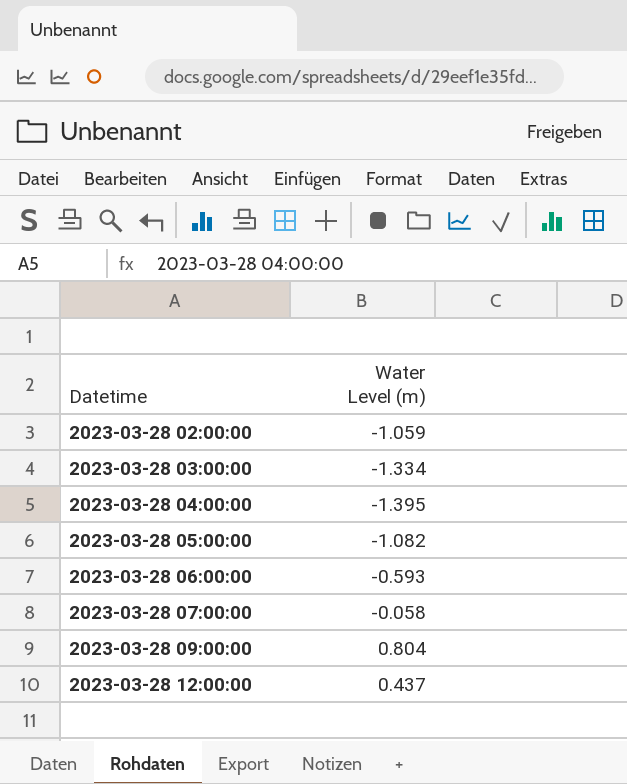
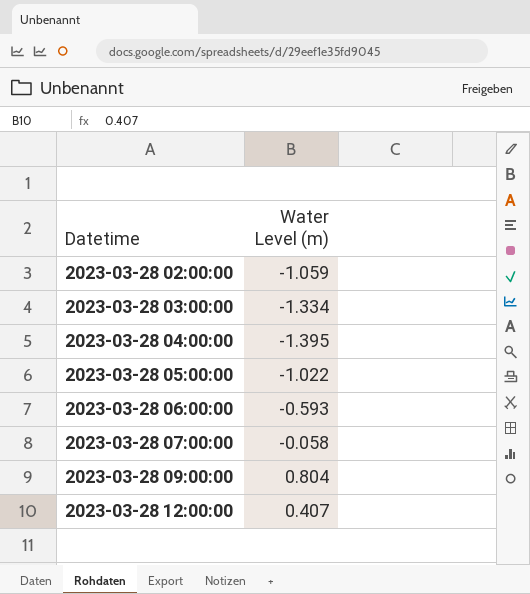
2023-03-28 05:00:00 | Water Level (m): -1.082 -> -1.022
2023-03-28 12:00:00 | Water Level (m): 0.437 -> 0.407

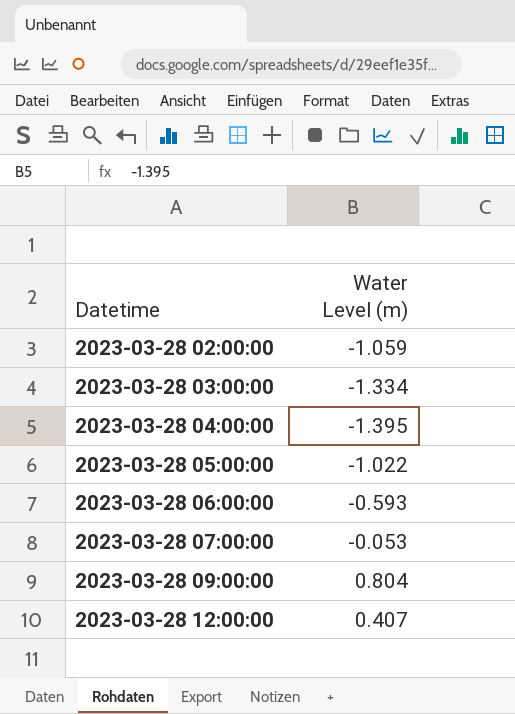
2023-03-28 07:00:00 | Water Level (m): -0.058 -> -0.053

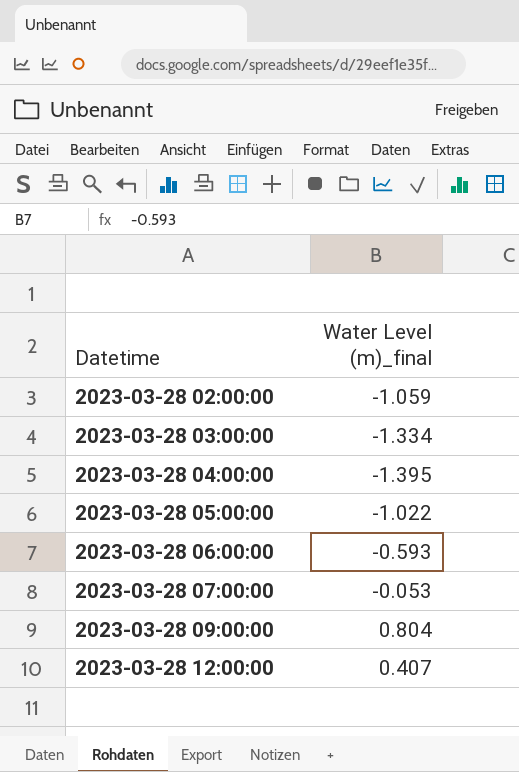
column name: Water Level (m) -> Water Level (m)_final

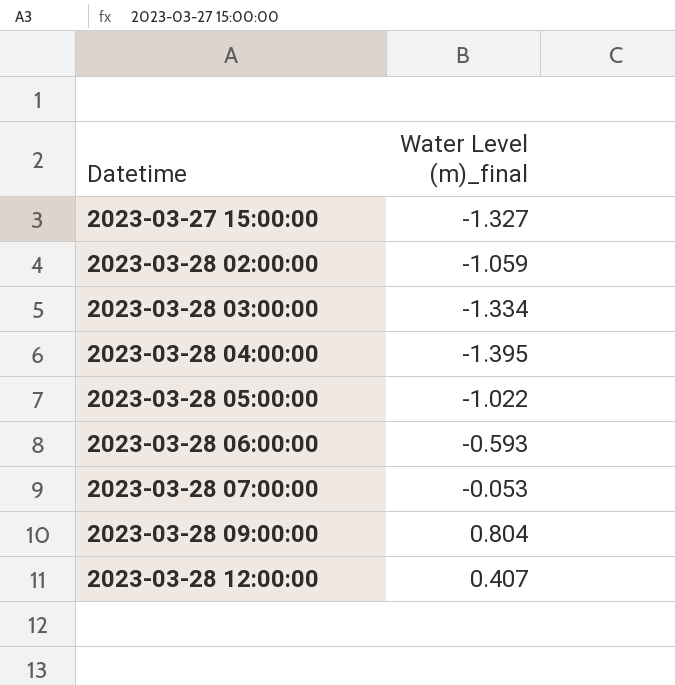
row 2023-03-27 15:00:00: none -> -1.327

